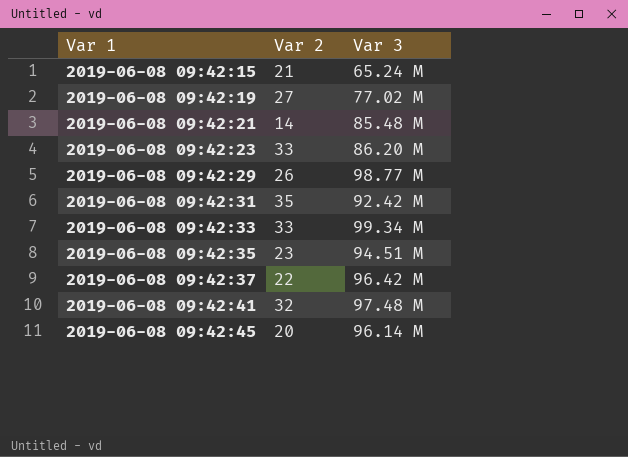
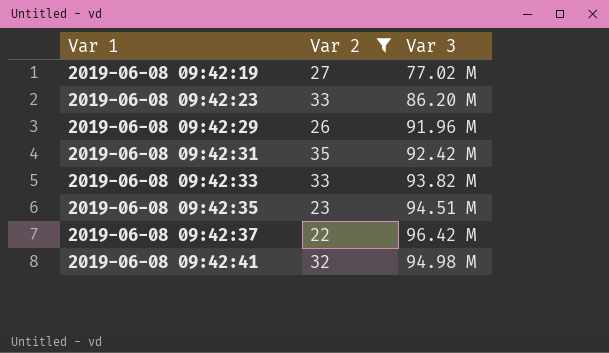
filter: none -> Var 2 >= 22
2019-06-08 09:42:29 | Var 3: 98.77 M -> 91.96 M
2019-06-08 09:42:33 | Var 3: 99.34 M -> 93.82 M
2019-06-08 09:42:41 | Var 3: 97.48 M -> 94.98 M

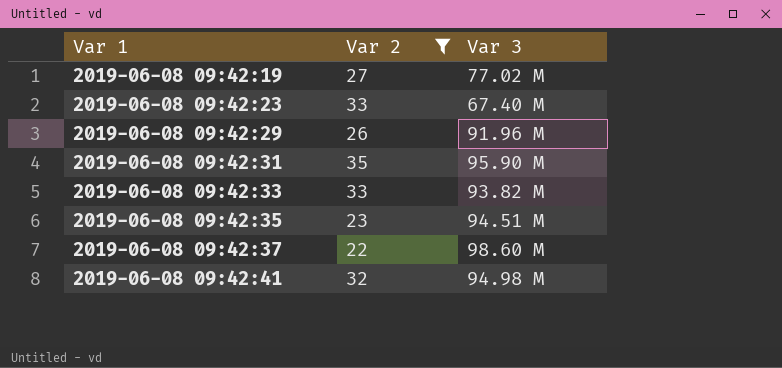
2019-06-08 09:42:23 | Var 3: 86.20 M -> 67.40 M
2019-06-08 09:42:31 | Var 3: 92.42 M -> 95.90 M
2019-06-08 09:42:37 | Var 3: 96.42 M -> 98.60 M

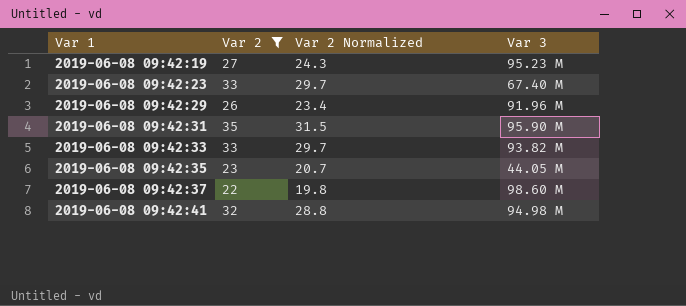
column Var 2 Normalized | formula: none -> [Var 2] * 0.9
2019-06-08 09:42:19 | Var 3: 77.02 M -> 95.23 M
2019-06-08 09:42:35 | Var 3: 94.51 M -> 44.05 M

